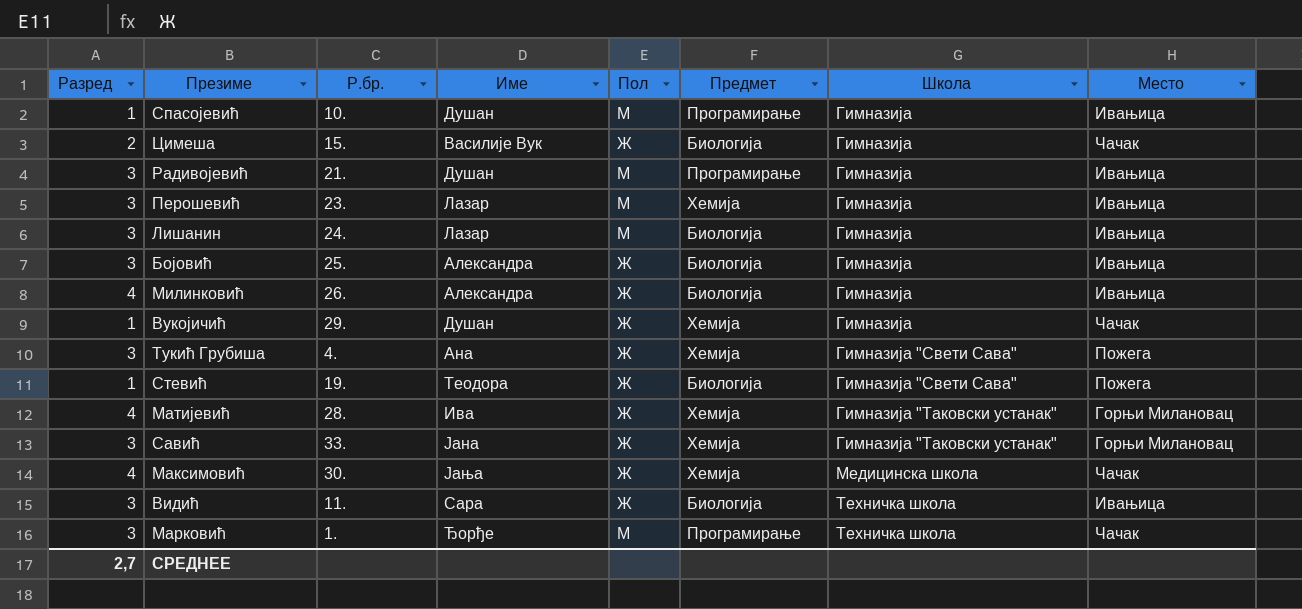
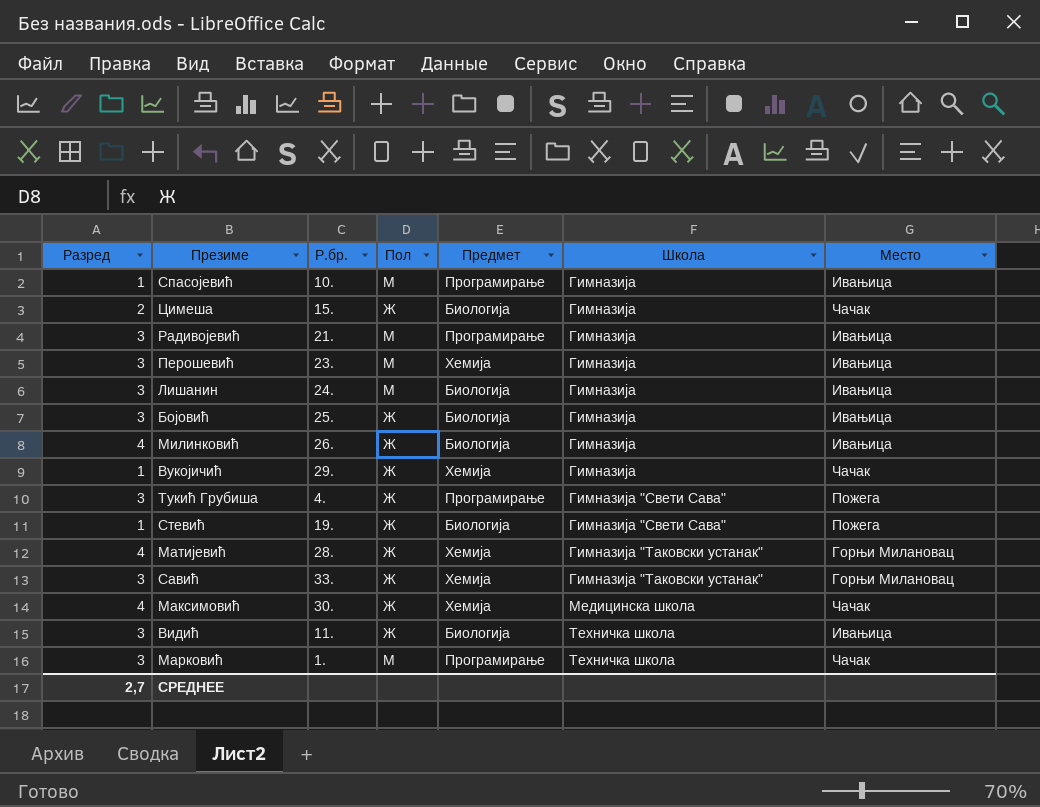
column Име | position: 4 -> none
Тукић Грубиша | Предмет: Хемија -> Програмирање

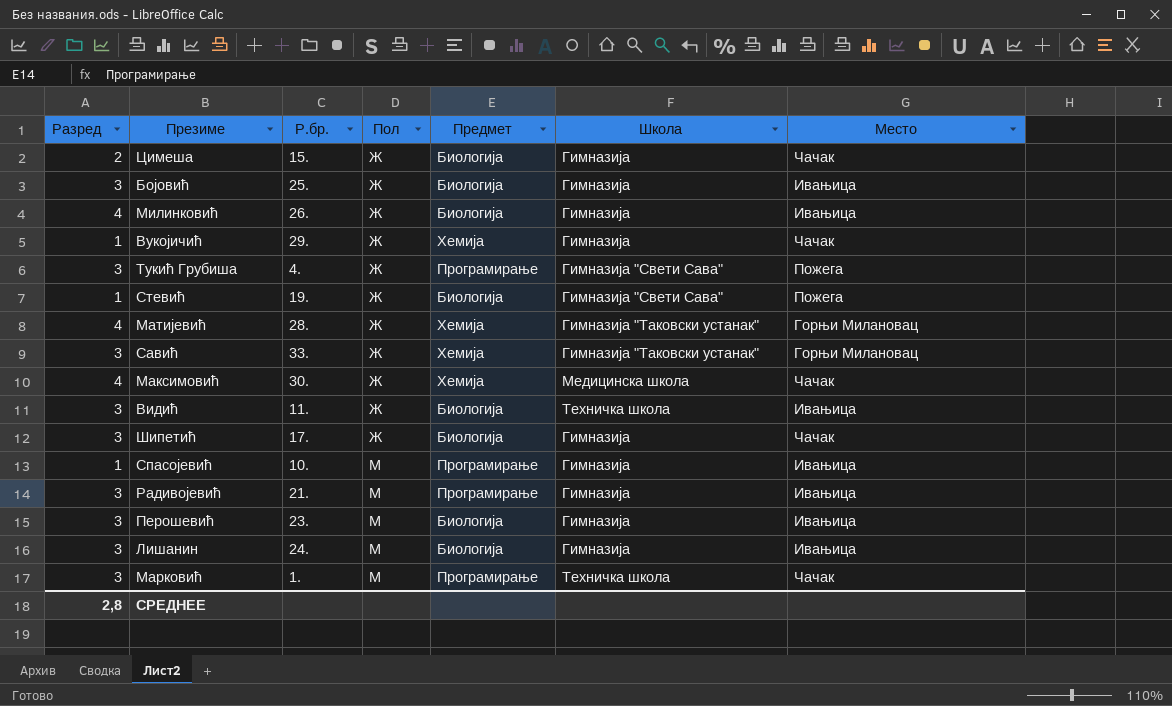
row order: Школа ascending -> Пол ascending
row Шипетић: none -> 3 | 17. | Ж | Биологија | Гимназија | Чачак
Перошевић | Предмет: Хемија -> Биологија
СРЕДНЕЕ | Разред: 2,7 -> 2,8

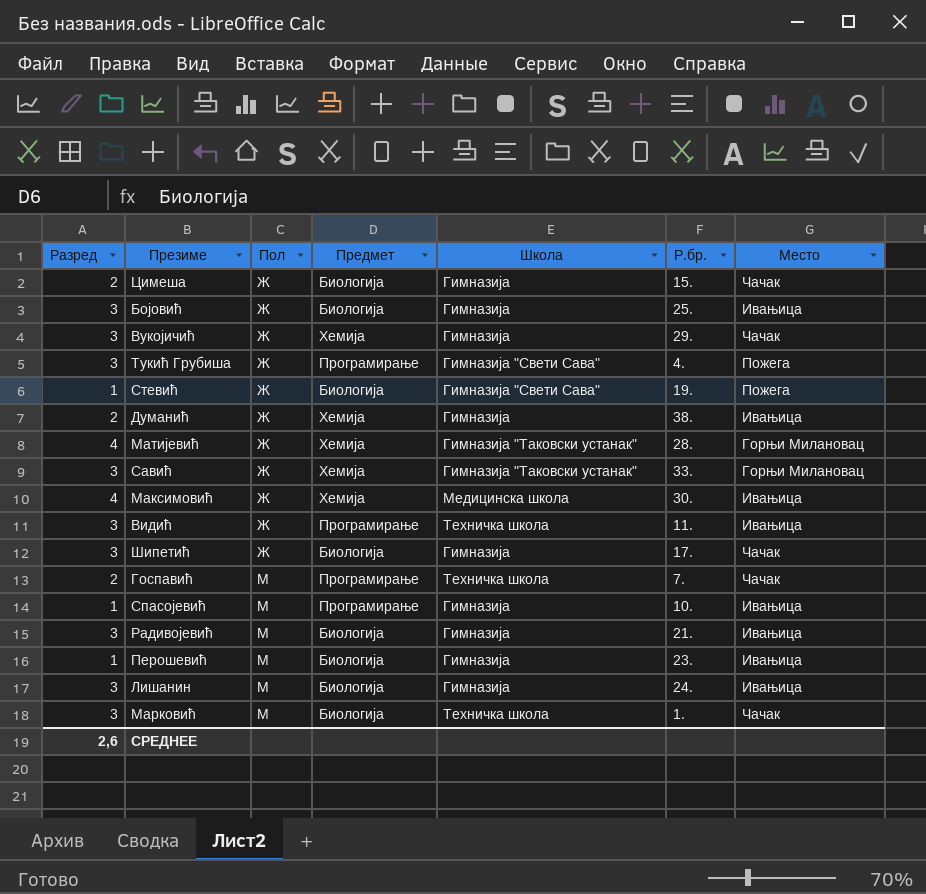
column Р.бр. | position: 3 -> 6
row Милинковић: 4 | 26. | Ж | Биологија | Гимназија | Ивањица -> none
Вукојичић | Разред: 1 -> 3
row Думанић: none -> 2 | Ж | Хемија | Гимназија | 38. | Ивањица
Максимовић | Место: Чачак -> Ивањица
Видић | Предмет: Биологија -> Програмирање
row Госпавић: none -> 2 | М | Програмирање | Техничка школа | 7. | Чачак
Радивојевић | Предмет: Програмирање -> Биологија
Перошевић | Разред: 3 -> 1
Марковић | Предмет: Програмирање -> Биологија
СРЕДНЕЕ | Разред: 2,8 -> 2,6

